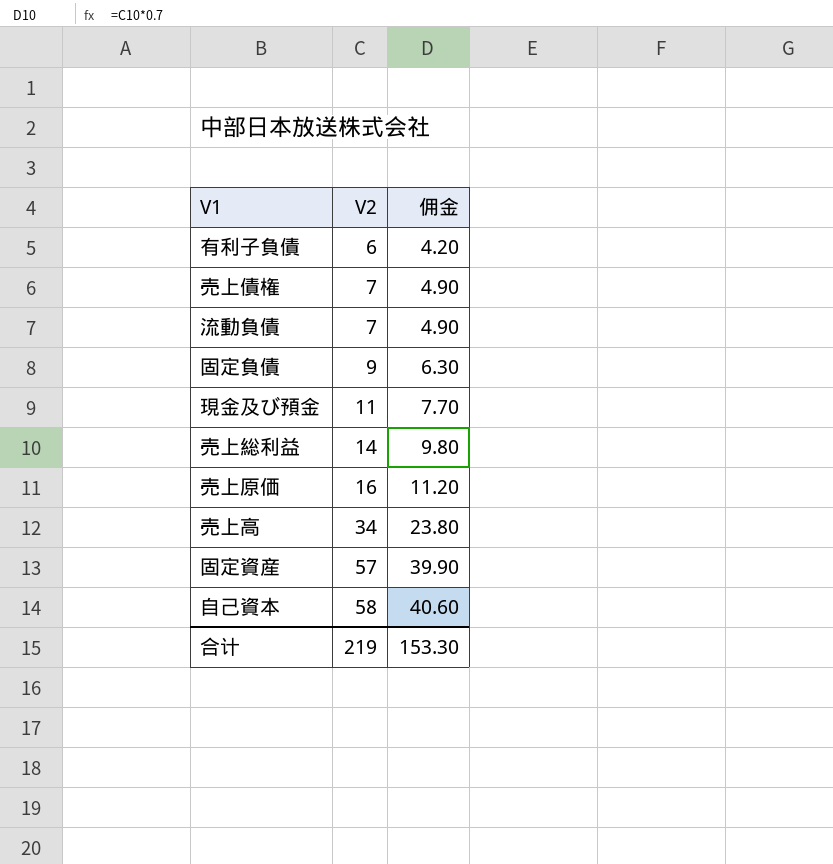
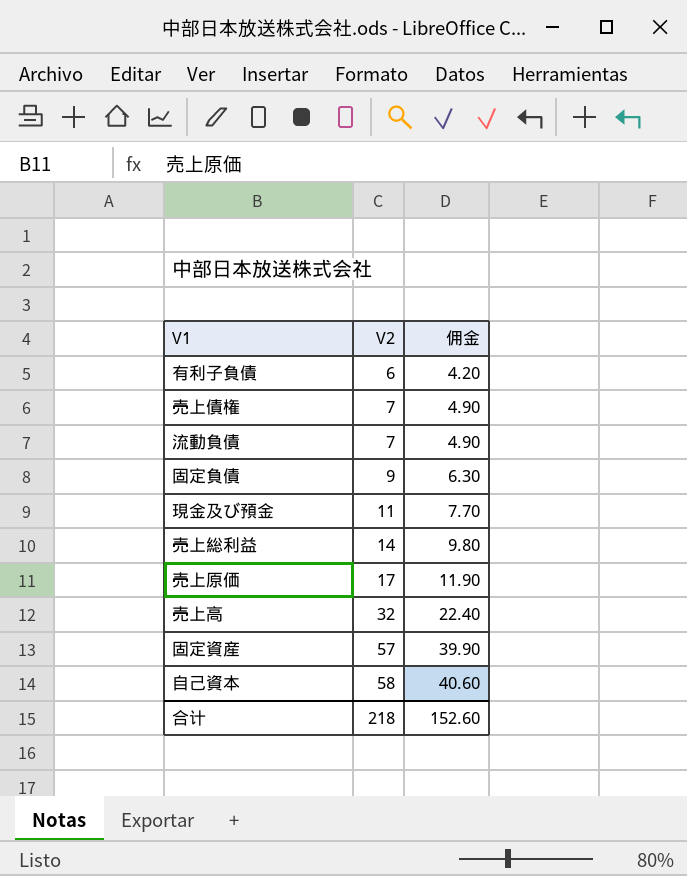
売上原価 | V2: 16 -> 17
売上原価 | 佣金: 11.20 -> 11.90
売上高 | V2: 34 -> 32
売上高 | 佣金: 23.80 -> 22.40
合计 | V2: 219 -> 218
合计 | 佣金: 153.30 -> 152.60

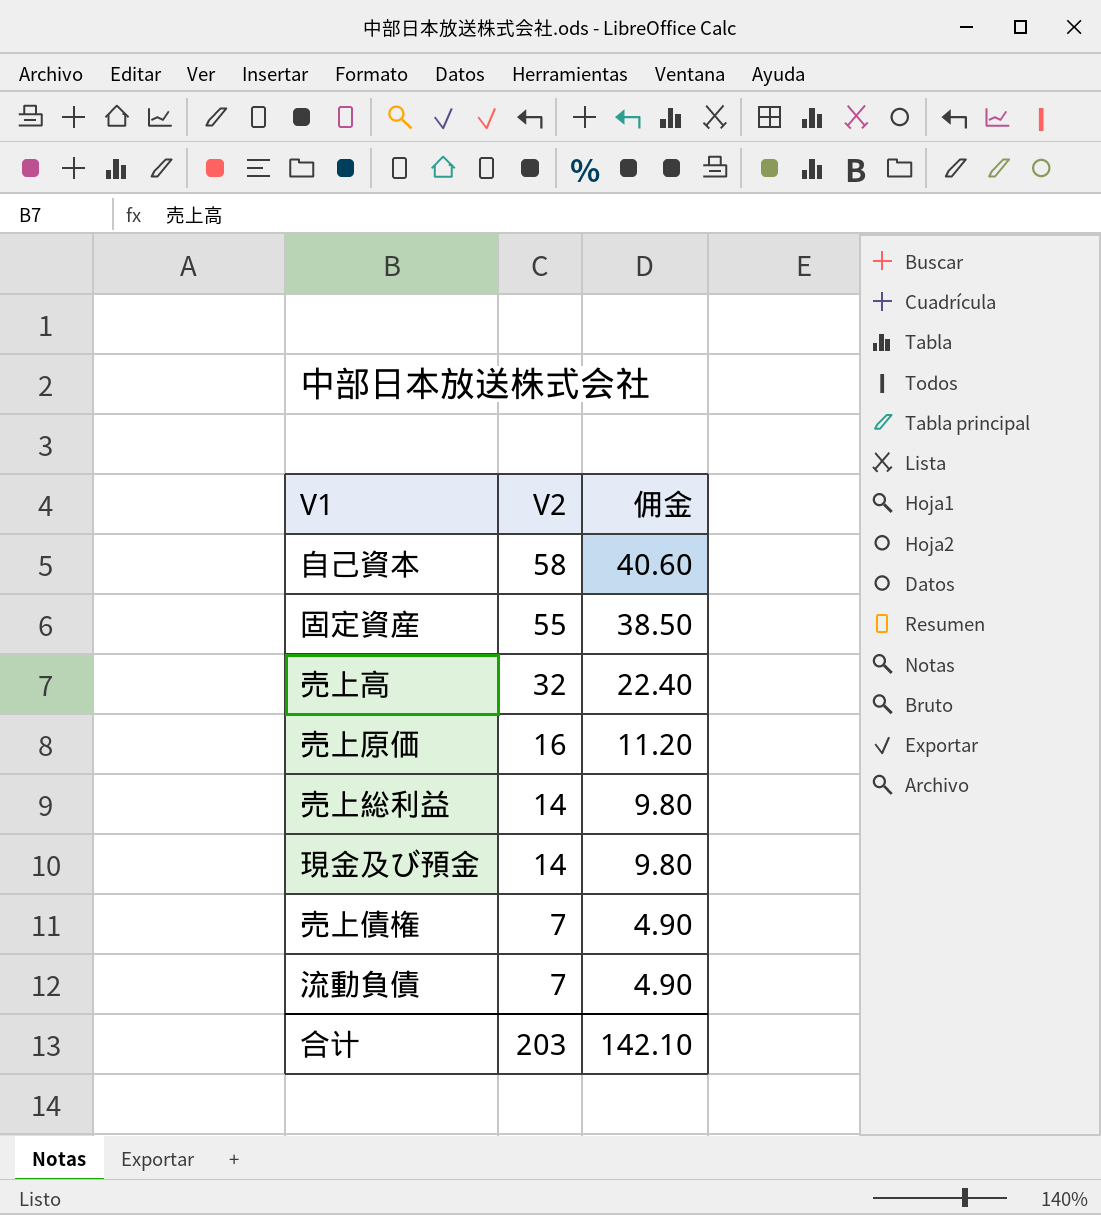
row order: V2 ascending -> V2 descending
row 有利子負債: 6 | 4.20 -> none
row 固定負債: 9 | 6.30 -> none
固定資産 | V2: 57 -> 55
固定資産 | 佣金: 39.90 -> 38.50
売上原価 | V2: 17 -> 16
売上原価 | 佣金: 11.90 -> 11.20
現金及び預金 | V2: 11 -> 14
現金及び預金 | 佣金: 7.70 -> 9.80
合计 | V2: 218 -> 203
合计 | 佣金: 152.60 -> 142.10

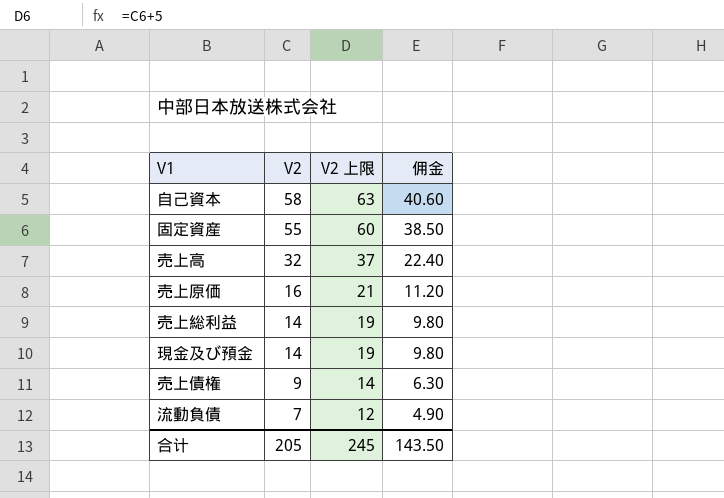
column V2 上限 | formula: none -> [V2] + 5
売上債権 | V2: 7 -> 9
売上債権 | 佣金: 4.90 -> 6.30
合计 | V2: 203 -> 205
合计 | 佣金: 142.10 -> 143.50

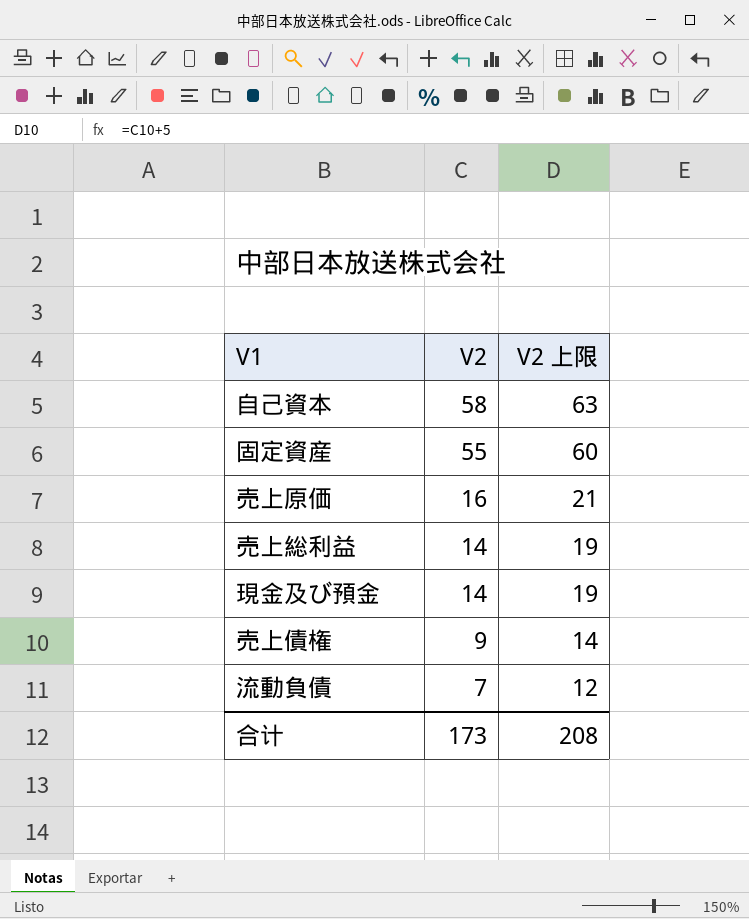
column 佣金 | formula: [V2] * 0.7 -> none
row 売上高: 32 | 37 | 22.40 -> none
合计 | V2: 205 -> 173
合计 | V2 上限: 245 -> 208

